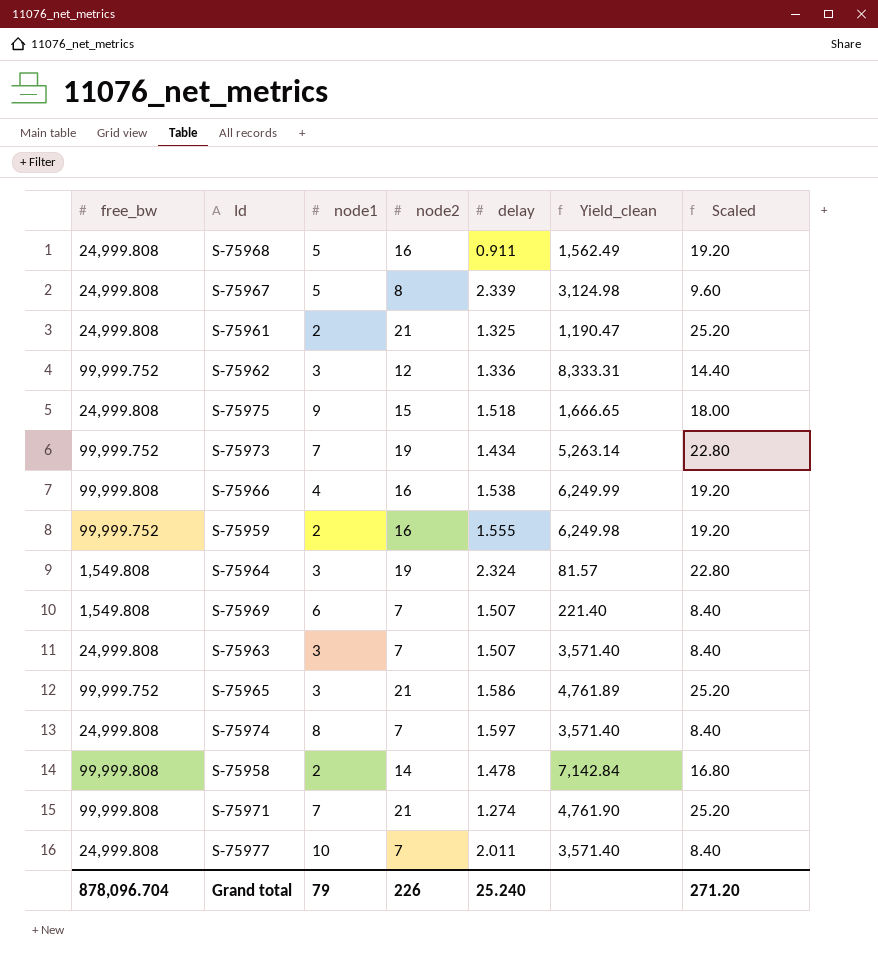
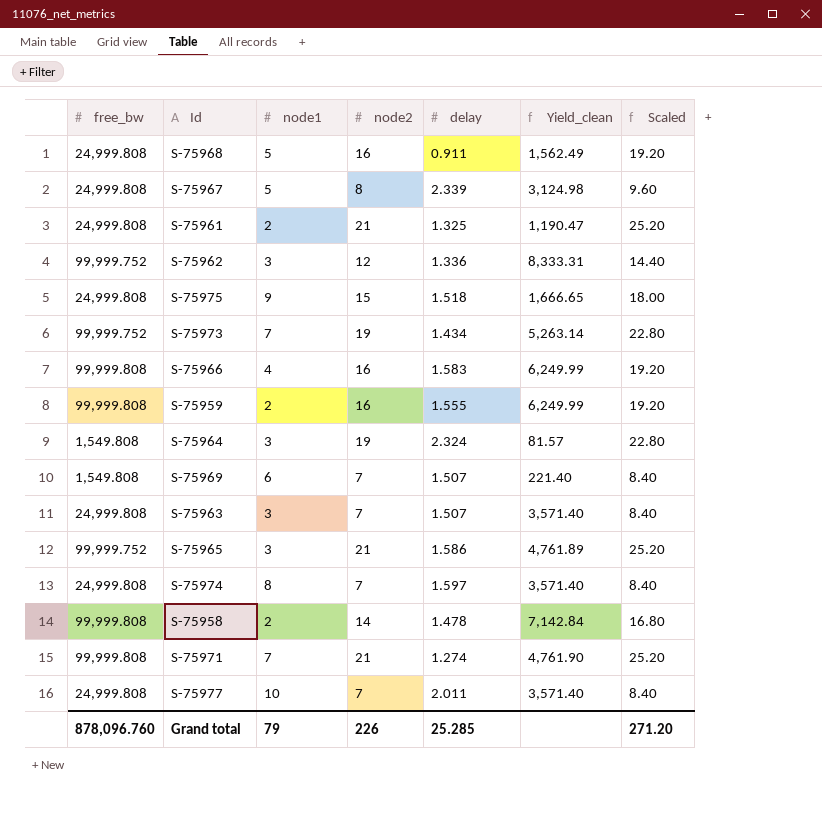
S-75966 | delay: 1.538 -> 1.583
S-75959 | free_bw: 99,999.752 -> 99,999.808
S-75959 | Yield_clean: 6,249.98 -> 6,249.99
Grand total | free_bw: 878,096.704 -> 878,096.760
Grand total | delay: 25.240 -> 25.285

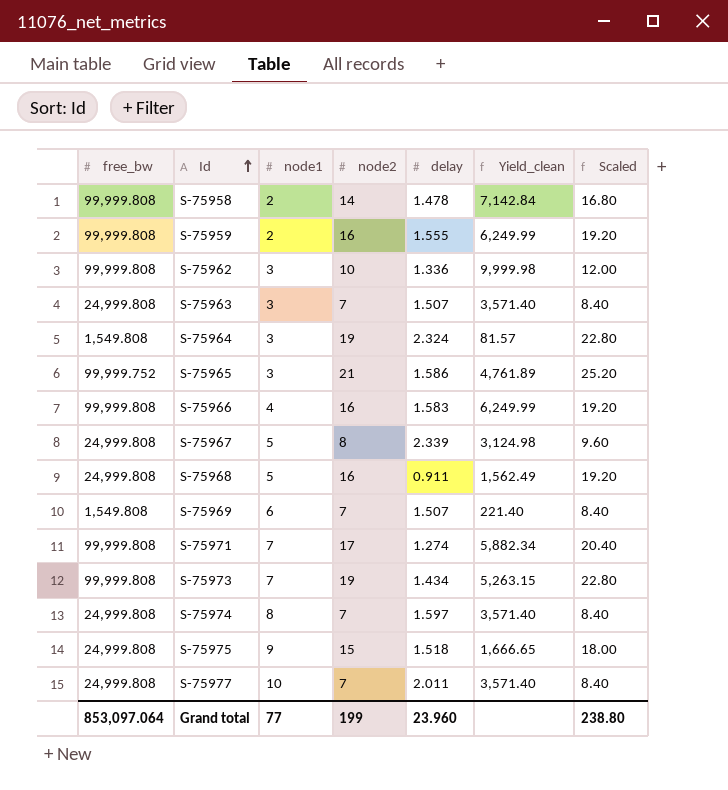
row order: none -> Id ascending
row S-75961: 24,999.808 | 2 | 21 | 1.325 | 1,190.47 | 25.20 -> none
S-75962 | free_bw: 99,999.752 -> 99,999.808
S-75962 | node2: 12 -> 10
S-75962 | Yield_clean: 8,333.31 -> 9,999.98
S-75962 | Scaled: 14.40 -> 12.00
S-75971 | node2: 21 -> 17
S-75971 | Yield_clean: 4,761.90 -> 5,882.34
S-75971 | Scaled: 25.20 -> 20.40
S-75973 | free_bw: 99,999.752 -> 99,999.808
S-75973 | Yield_clean: 5,263.14 -> 5,263.15
Grand total | free_bw: 878,096.760 -> 853,097.064
Grand total | node1: 79 -> 77
Grand total | node2: 226 -> 199
Grand total | delay: 25.285 -> 23.960
Grand total | Scaled: 271.20 -> 238.80

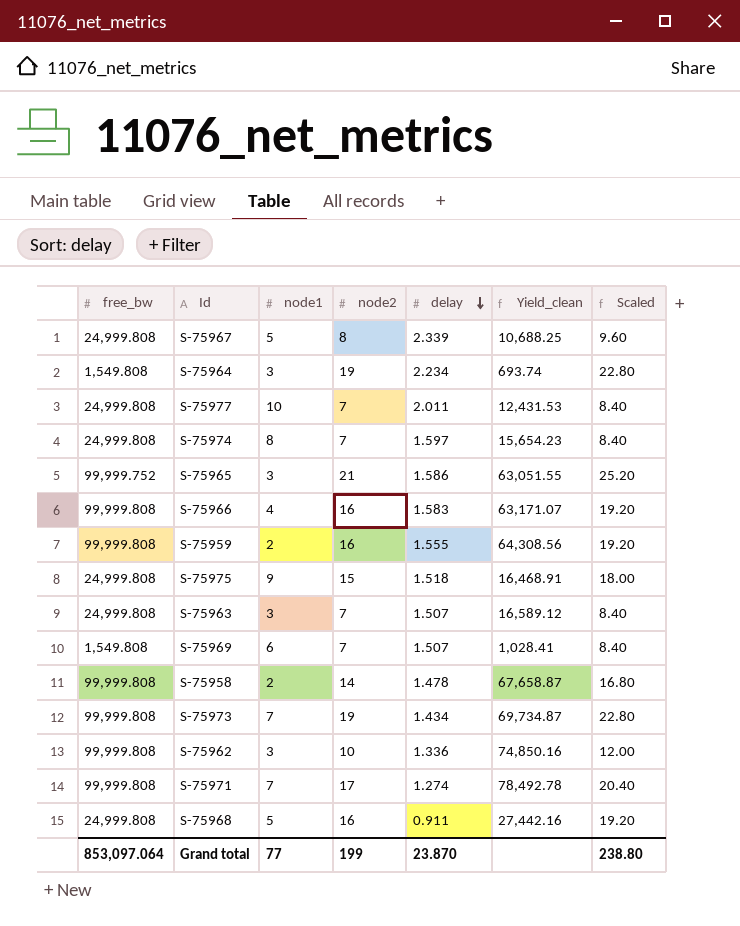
row order: Id ascending -> delay descending
column Yield_clean | formula: [free_bw] / [node2] -> [free_bw] / [delay]
S-75964 | delay: 2.324 -> 2.234
Grand total | delay: 23.960 -> 23.870

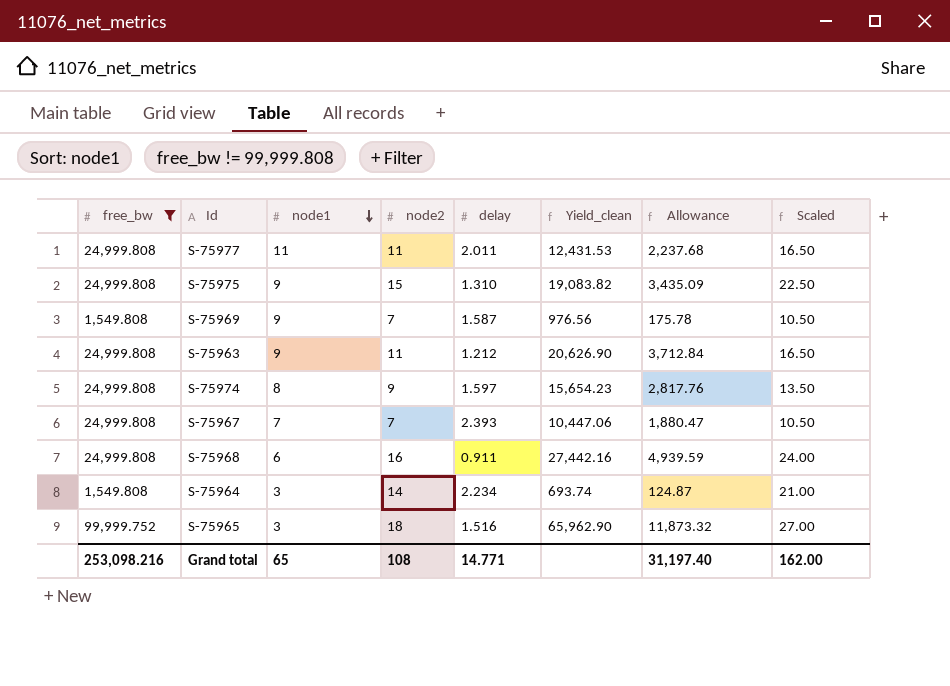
filter: none -> free_bw != 99,999.808
row order: delay descending -> node1 descending
column Allowance | formula: none -> [Yield_clean] * 0.18
column Scaled | formula: [node2] * 1.2 -> [node2] * 1.5
S-75977 | node1: 10 -> 11
S-75977 | node2: 7 -> 11
S-75975 | delay: 1.518 -> 1.310
S-75975 | Yield_clean: 16,468.91 -> 19,083.82
S-75969 | node1: 6 -> 9
S-75969 | delay: 1.507 -> 1.587
S-75969 | Yield_clean: 1,028.41 -> 976.56
S-75963 | node1: 3 -> 9
S-75963 | node2: 7 -> 11
S-75963 | delay: 1.507 -> 1.212
S-75963 | Yield_clean: 16,589.12 -> 20,626.90
S-75974 | node2: 7 -> 9
S-75967 | node1: 5 -> 7
S-75967 | node2: 8 -> 7
S-75967 | delay: 2.339 -> 2.393
S-75967 | Yield_clean: 10,688.25 -> 10,447.06
S-75968 | node1: 5 -> 6
S-75964 | node2: 19 -> 14
S-75965 | node2: 21 -> 18
S-75965 | delay: 1.586 -> 1.516
S-75965 | Yield_clean: 63,051.55 -> 65,962.90
Grand total | free_bw: 853,097.064 -> 253,098.216
Grand total | node1: 77 -> 65
Grand total | node2: 199 -> 108
Grand total | delay: 23.870 -> 14.771
Grand total | Scaled: 238.80 -> 162.00

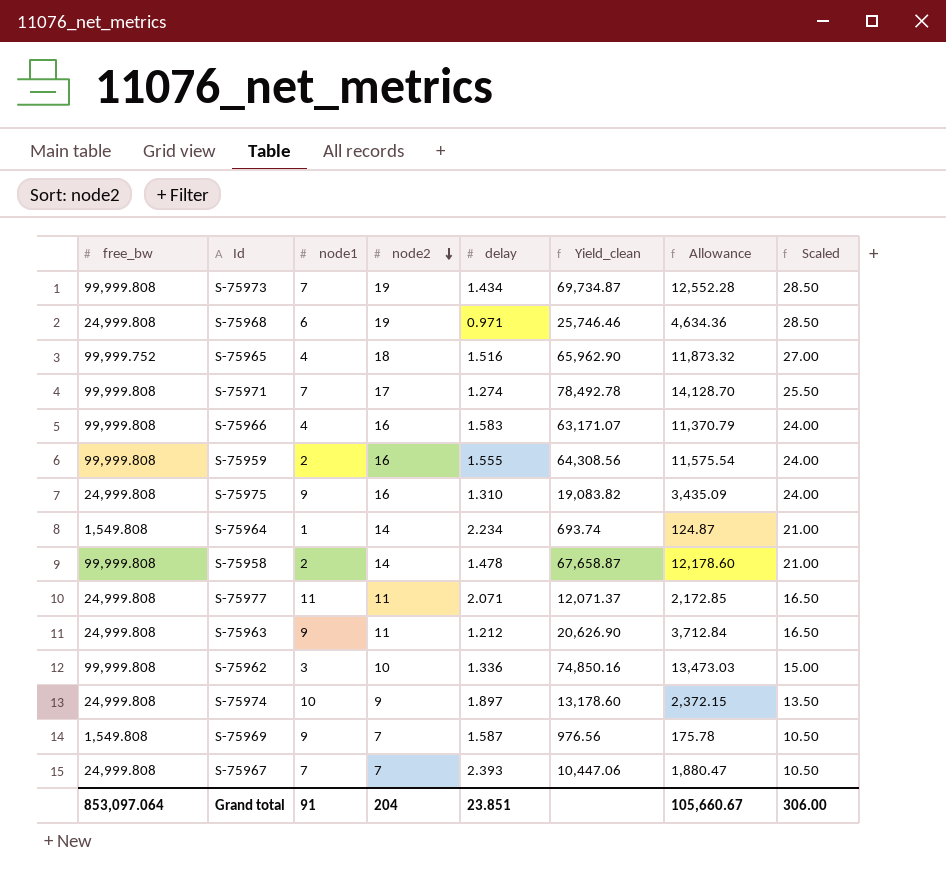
filter: free_bw != 99,999.808 -> none
row order: node1 descending -> node2 descending
S-75968 | node2: 16 -> 19
S-75968 | delay: 0.911 -> 0.971
S-75968 | Yield_clean: 27,442.16 -> 25,746.46
S-75968 | Allowance: 4,939.59 -> 4,634.36
S-75968 | Scaled: 24.00 -> 28.50
S-75965 | node1: 3 -> 4
S-75975 | node2: 15 -> 16
S-75975 | Scaled: 22.50 -> 24.00
S-75964 | node1: 3 -> 1
S-75977 | delay: 2.011 -> 2.071
S-75977 | Yield_clean: 12,431.53 -> 12,071.37
S-75977 | Allowance: 2,237.68 -> 2,172.85
S-75974 | node1: 8 -> 10
S-75974 | delay: 1.597 -> 1.897
S-75974 | Yield_clean: 15,654.23 -> 13,178.60
S-75974 | Allowance: 2,817.76 -> 2,372.15
Grand total | free_bw: 253,098.216 -> 853,097.064
Grand total | node1: 65 -> 91
Grand total | node2: 108 -> 204
Grand total | delay: 14.771 -> 23.851
Grand total | Allowance: 31,197.40 -> 105,660.67
Grand total | Scaled: 162.00 -> 306.00

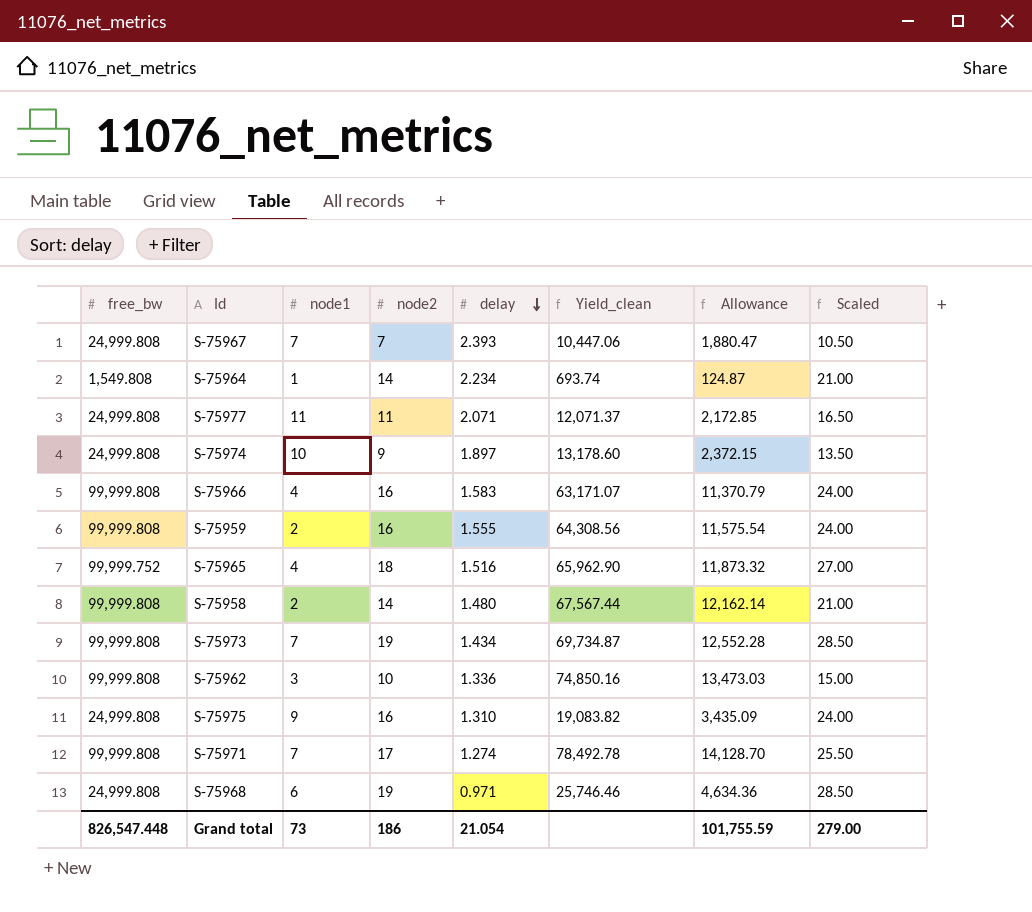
row order: node2 descending -> delay descending
row S-75963: 24,999.808 | 9 | 11 | 1.212 | 20,626.90 | 3,712.84 | 16.50 -> none
row S-75969: 1,549.808 | 9 | 7 | 1.587 | 976.56 | 175.78 | 10.50 -> none
S-75958 | delay: 1.478 -> 1.480
S-75958 | Yield_clean: 67,658.87 -> 67,567.44
S-75958 | Allowance: 12,178.60 -> 12,162.14
Grand total | free_bw: 853,097.064 -> 826,547.448
Grand total | node1: 91 -> 73
Grand total | node2: 204 -> 186
Grand total | delay: 23.851 -> 21.054
Grand total | Allowance: 105,660.67 -> 101,755.59
Grand total | Scaled: 306.00 -> 279.00

